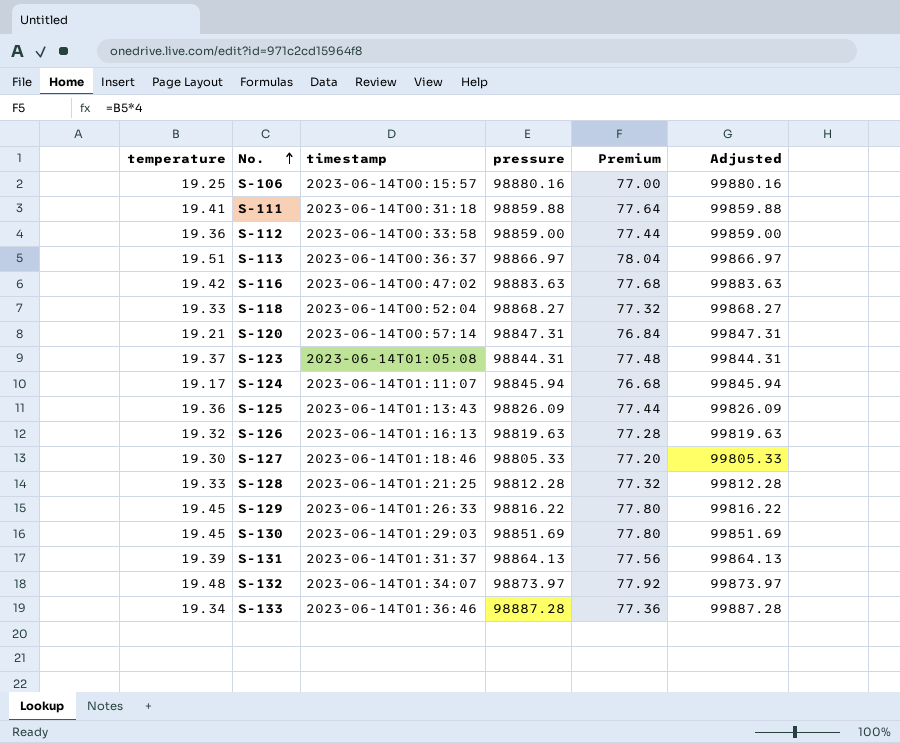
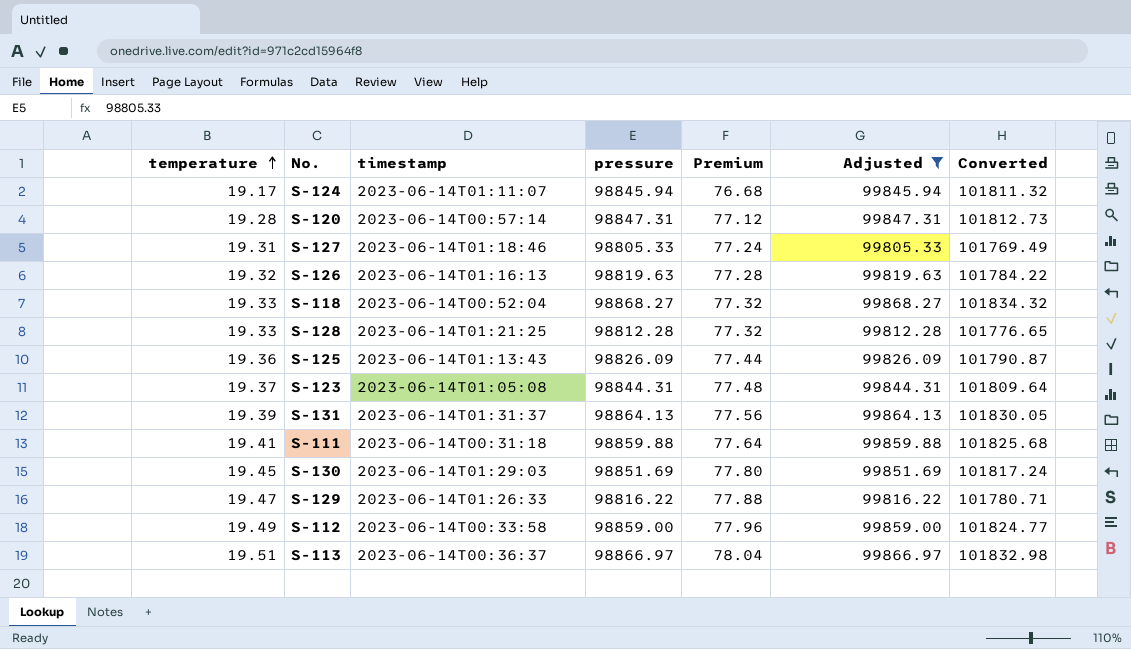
filter: none -> Adjusted <= 99868.27
row order: No. ascending -> temperature ascending
column Converted | formula: none -> [pressure] * 1.03
S-120 | temperature: 19.21 -> 19.28
S-120 | Premium: 76.84 -> 77.12
S-127 | temperature: 19.30 -> 19.31
S-127 | Premium: 77.20 -> 77.24
S-129 | temperature: 19.45 -> 19.47
S-129 | Premium: 77.80 -> 77.88
S-112 | temperature: 19.36 -> 19.49
S-112 | Premium: 77.44 -> 77.96

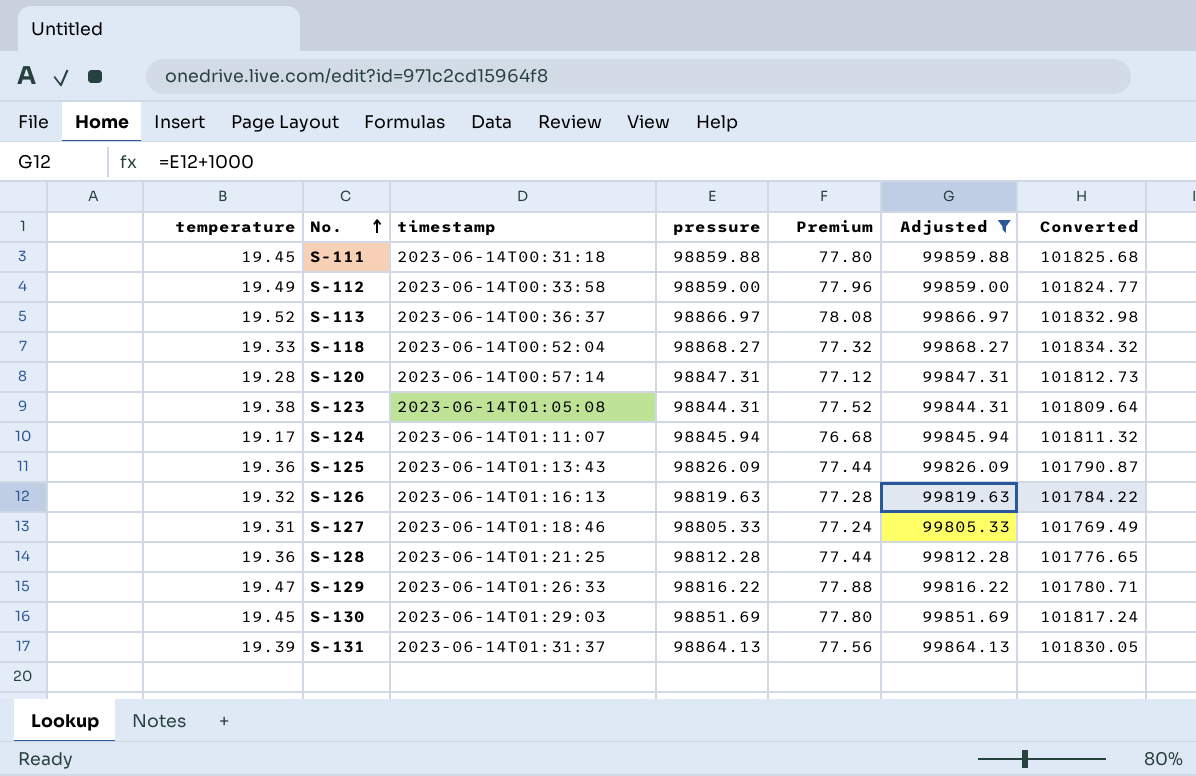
row order: temperature ascending -> No. ascending
S-111 | temperature: 19.41 -> 19.45
S-111 | Premium: 77.64 -> 77.80
S-113 | temperature: 19.51 -> 19.52
S-113 | Premium: 78.04 -> 78.08
S-123 | temperature: 19.37 -> 19.38
S-123 | Premium: 77.48 -> 77.52
S-128 | temperature: 19.33 -> 19.36
S-128 | Premium: 77.32 -> 77.44

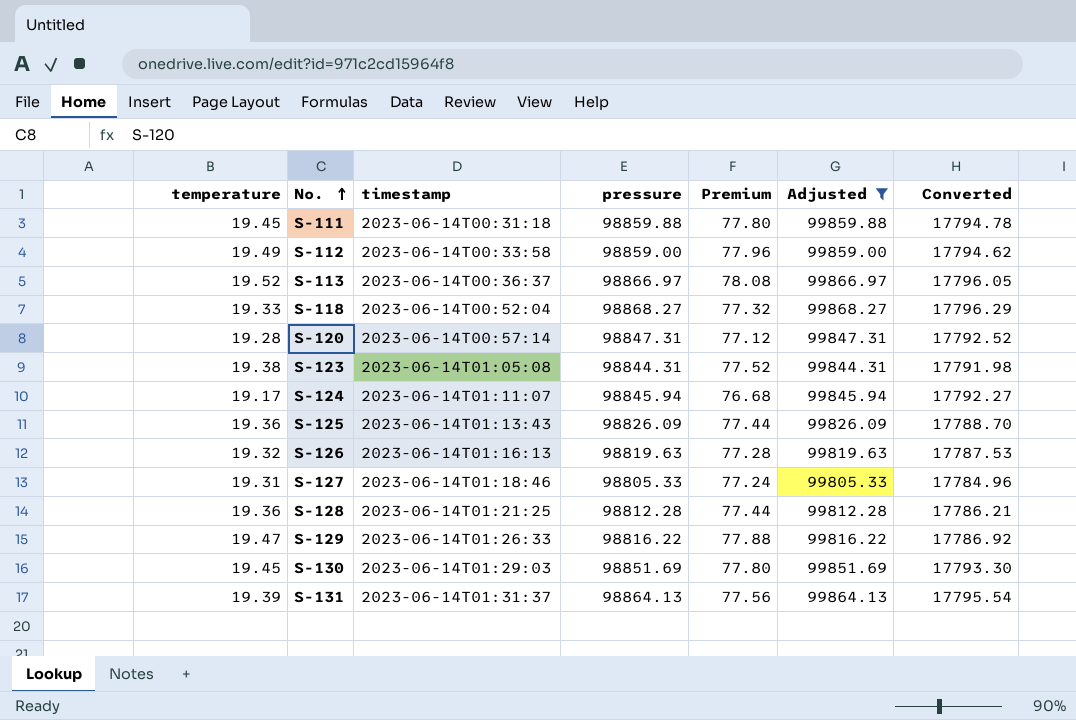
column Converted | formula: [pressure] * 1.03 -> [pressure] * 0.18

